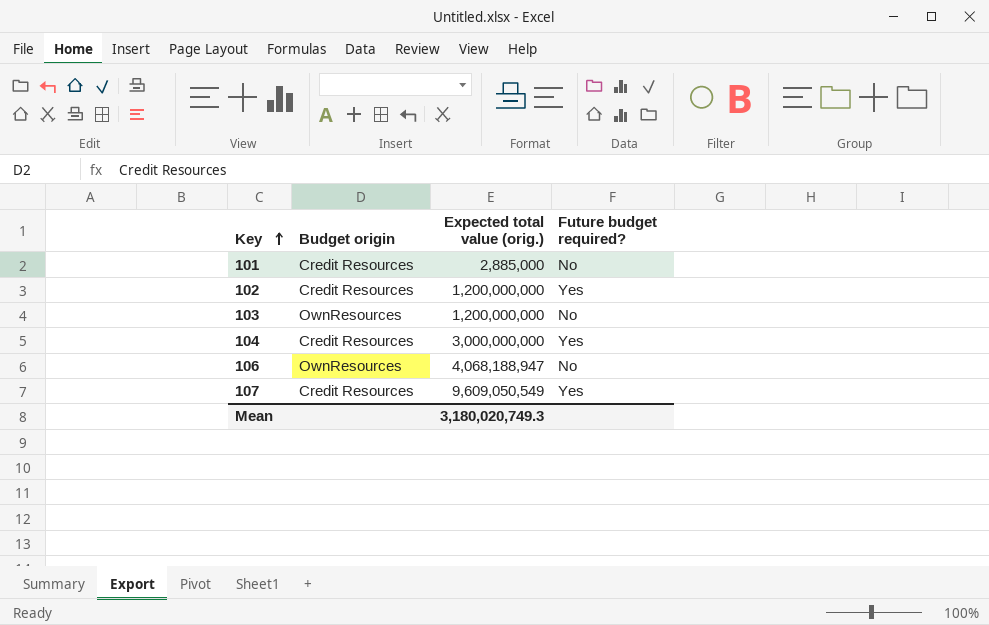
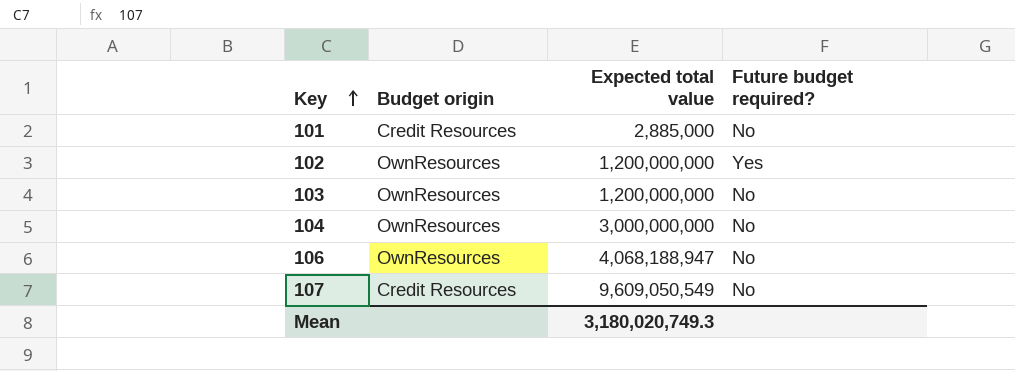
column name: Expected total value (orig.) -> Expected total value
102 | Budget origin: Credit Resources -> OwnResources
104 | Budget origin: Credit Resources -> OwnResources
104 | Future budget required?: Yes -> No
107 | Future budget required?: Yes -> No

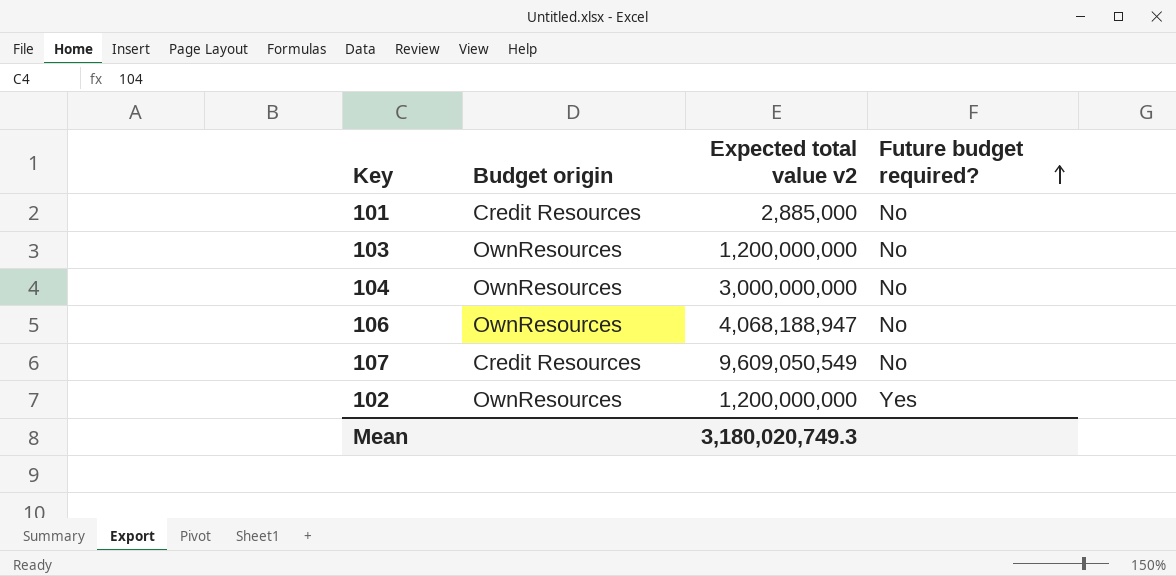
row order: Key ascending -> Future budget required? ascending
column name: Expected total value -> Expected total value v2

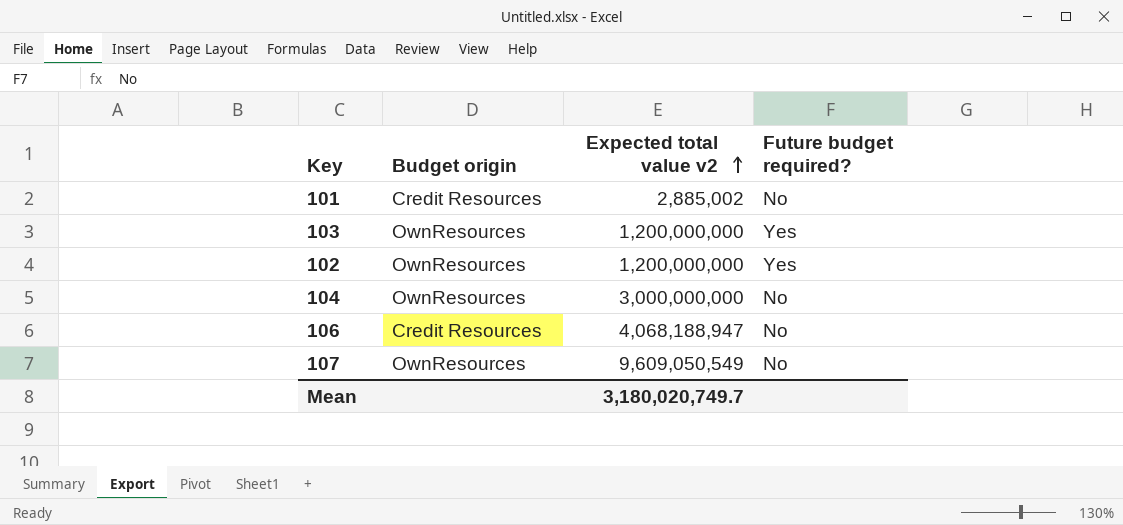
row order: Future budget required? ascending -> Expected total value v2 ascending
101 | Expected total value v2: 2,885,000 -> 2,885,002
103 | Future budget required?: No -> Yes
106 | Budget origin: OwnResources -> Credit Resources
107 | Budget origin: Credit Resources -> OwnResources
Mean | Expected total value v2: 3,180,020,749.3 -> 3,180,020,749.7

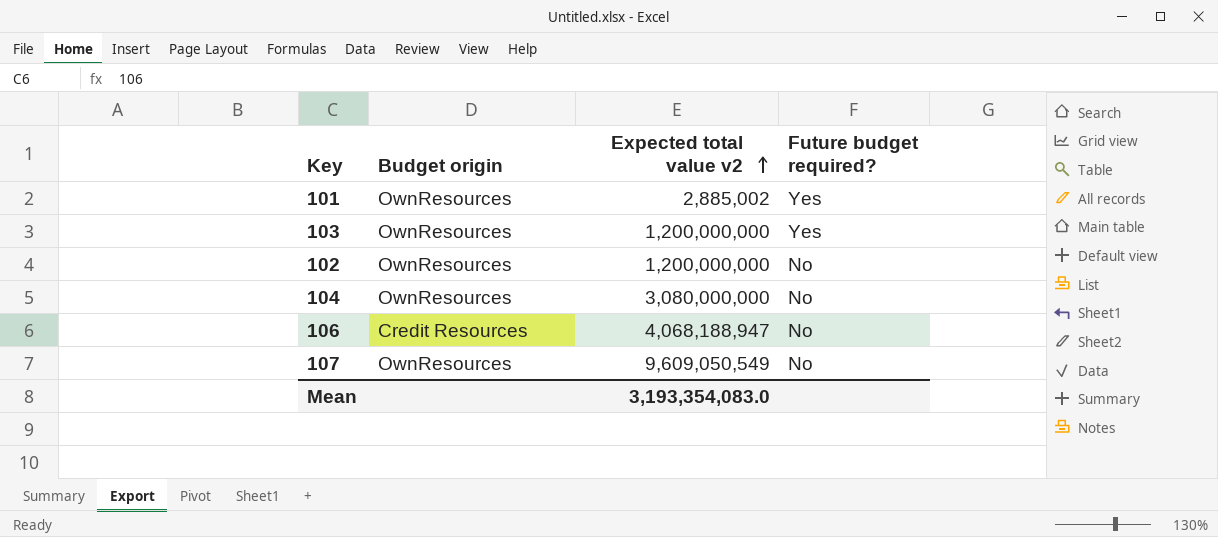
101 | Budget origin: Credit Resources -> OwnResources
101 | Future budget required?: No -> Yes
102 | Future budget required?: Yes -> No
104 | Expected total value v2: 3,000,000,000 -> 3,080,000,000
Mean | Expected total value v2: 3,180,020,749.7 -> 3,193,354,083.0

